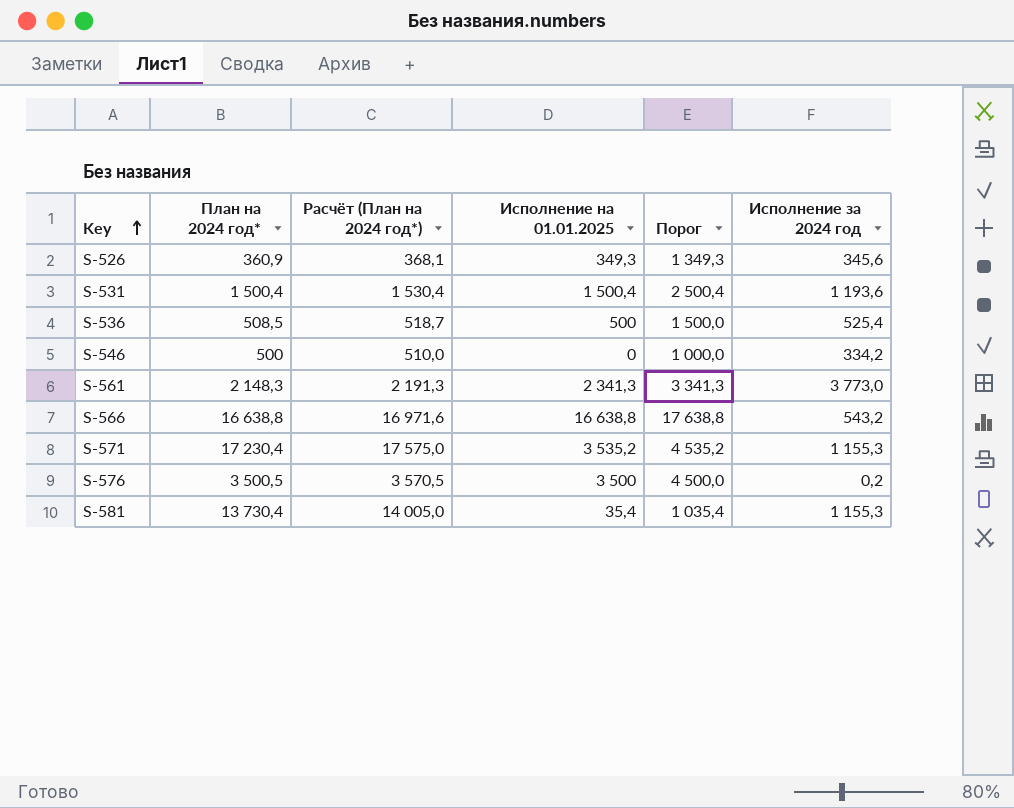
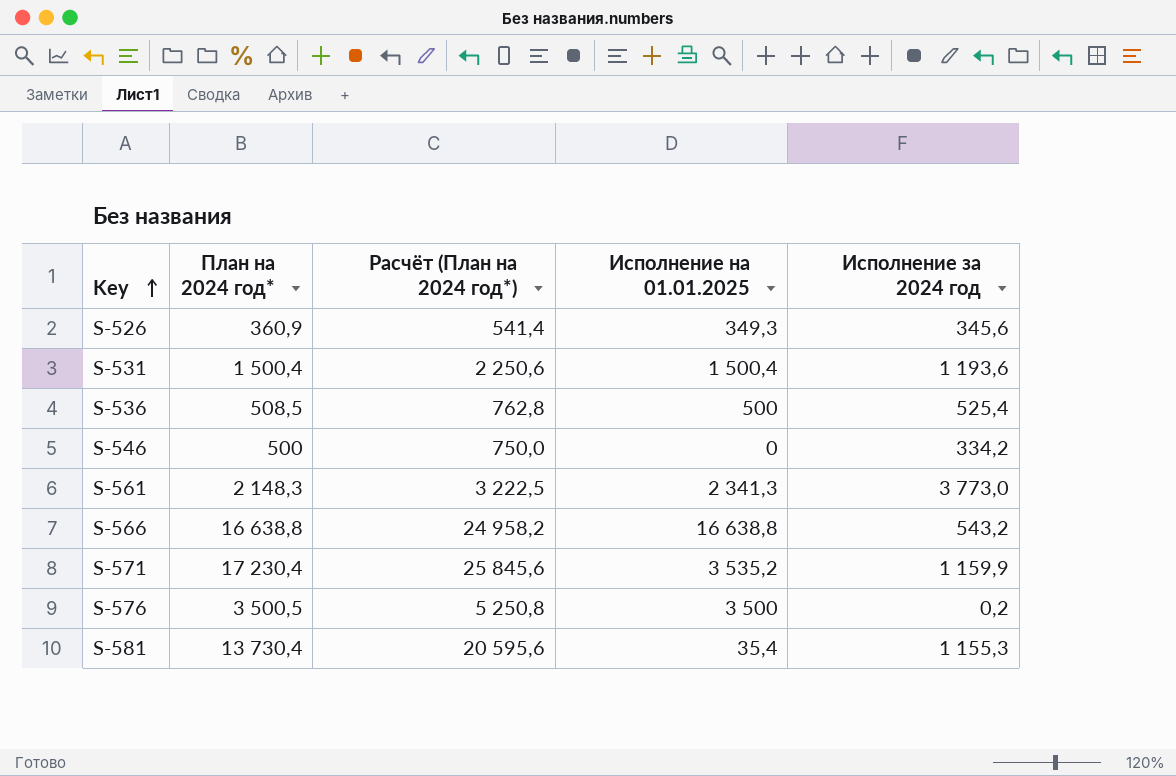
column Порог | formula: [Исполнение на 01.01.2025] + 1000 -> none
column Расчёт (План на 2024 год*) | formula: [План на 2024 год*] * 1,02 -> [План на 2024 год*] * 1,5
S-571 | Исполнение за 2024 год: 1 155,3 -> 1 159,9

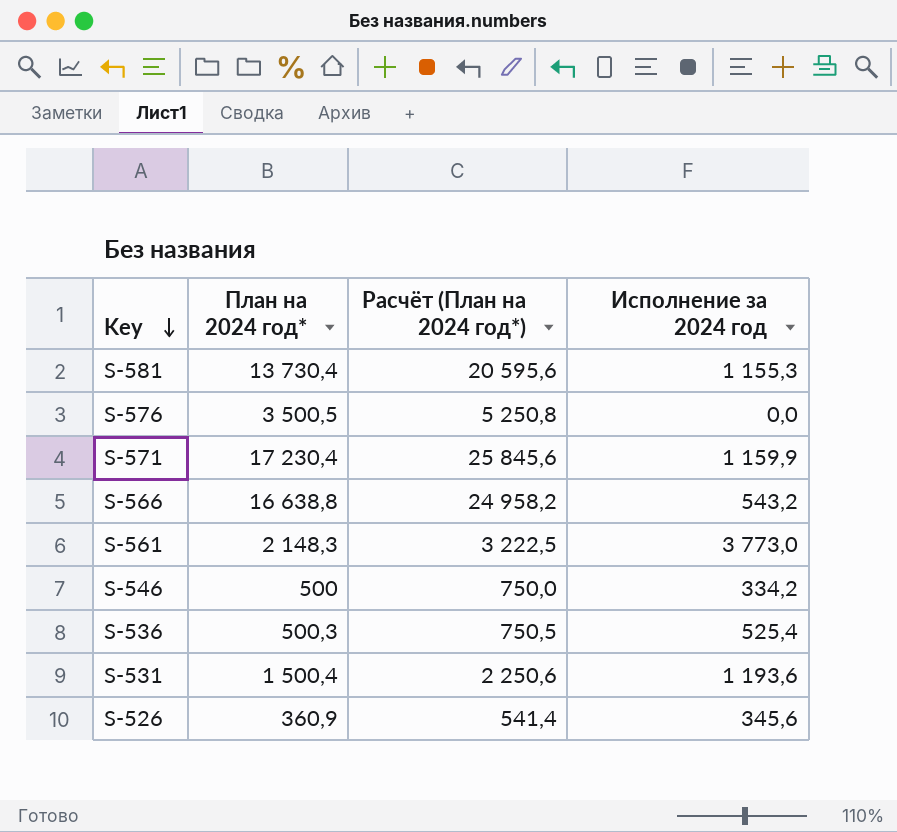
row order: Key ascending -> Key descending
column Исполнение на 01.01.2025 | position: 4 -> none
S-576 | Исполнение за 2024 год: 0,2 -> 0,0
S-536 | План на 2024 год*: 508,5 -> 500,3
S-536 | Расчёт (План на 2024 год*): 762,8 -> 750,5

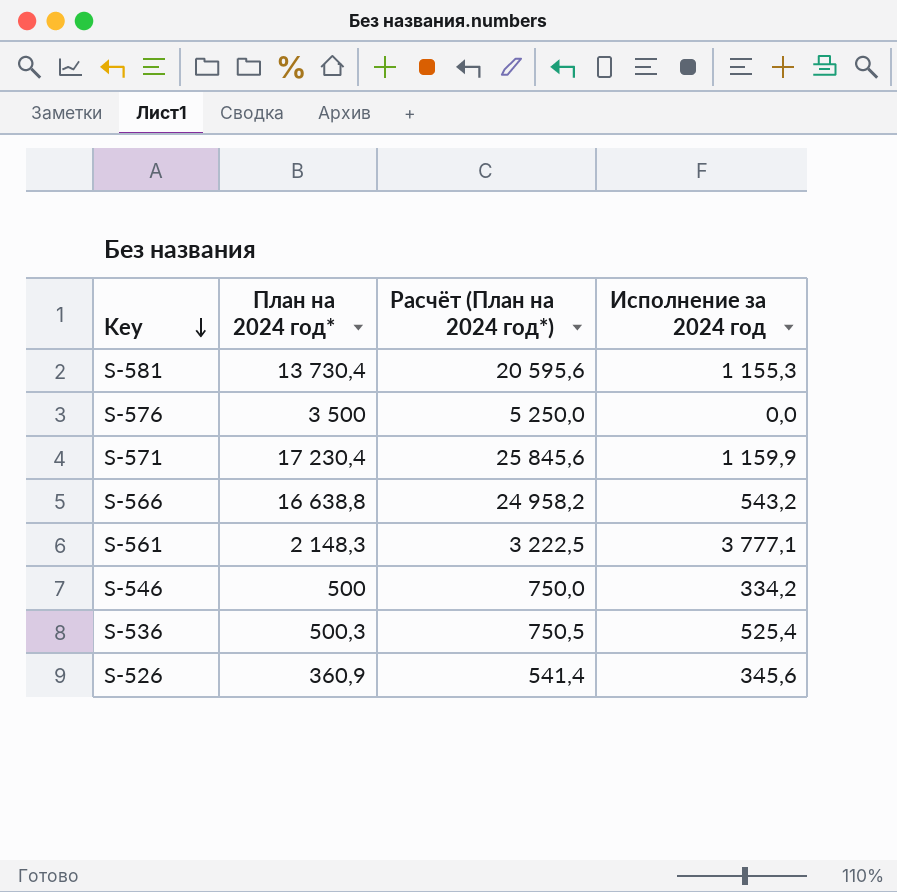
row S-531: 1 500,4 | 2 250,6 | 1 193,6 -> none
S-576 | План на 2024 год*: 3 500,5 -> 3 500
S-576 | Расчёт (План на 2024 год*): 5 250,8 -> 5 250,0
S-561 | Исполнение за 2024 год: 3 773,0 -> 3 777,1

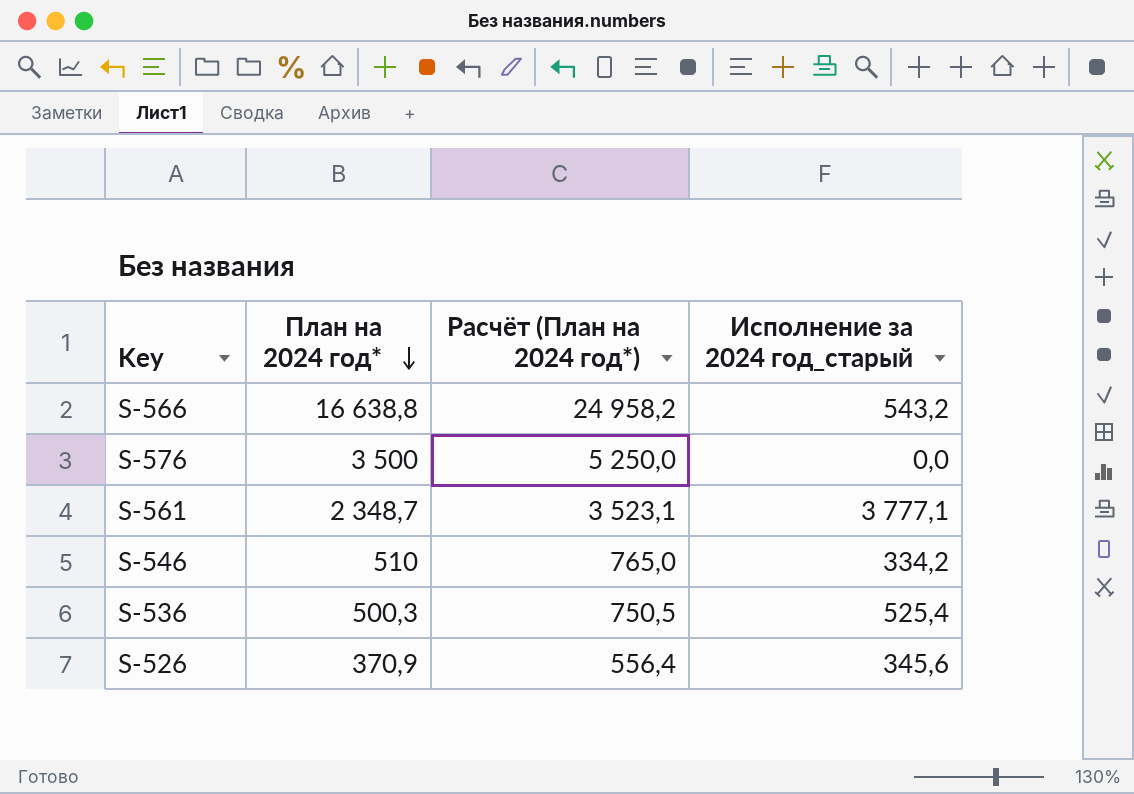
row order: Key descending -> План на 2024 год* descending
column name: Исполнение за 2024 год -> Исполнение за 2024 год_старый
row S-581: 13 730,4 | 20 595,6 | 1 155,3 -> none
row S-571: 17 230,4 | 25 845,6 | 1 159,9 -> none
S-561 | План на 2024 год*: 2 148,3 -> 2 348,7
S-561 | Расчёт (План на 2024 год*): 3 222,5 -> 3 523,1
S-546 | План на 2024 год*: 500 -> 510
S-546 | Расчёт (План на 2024 год*): 750,0 -> 765,0
S-526 | План на 2024 год*: 360,9 -> 370,9
S-526 | Расчёт (План на 2024 год*): 541,4 -> 556,4

